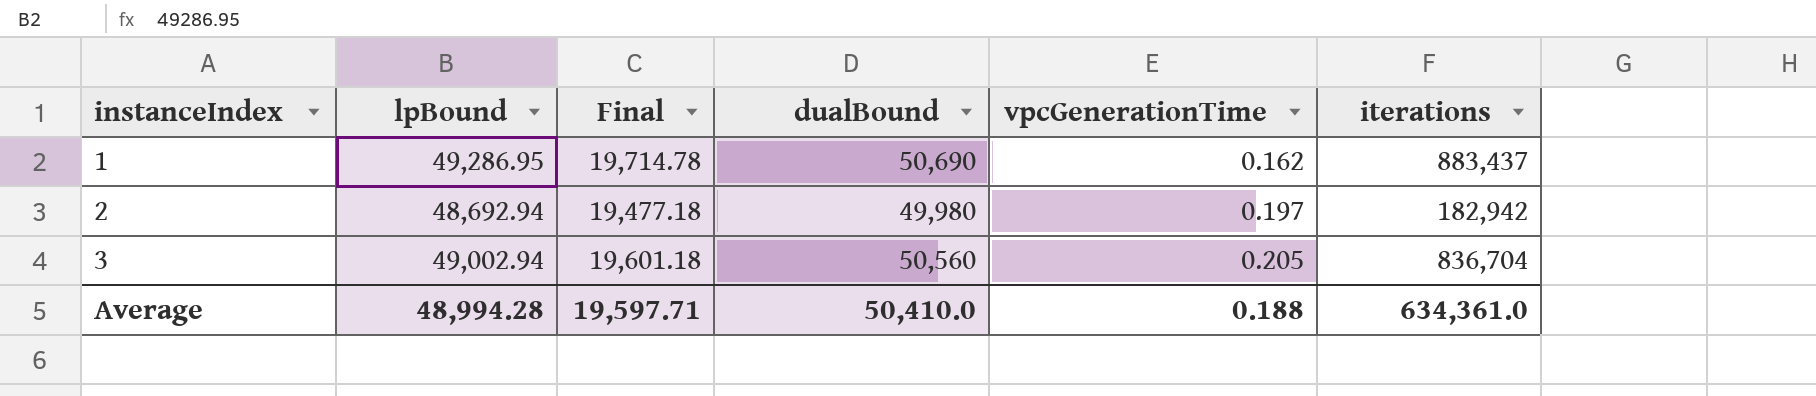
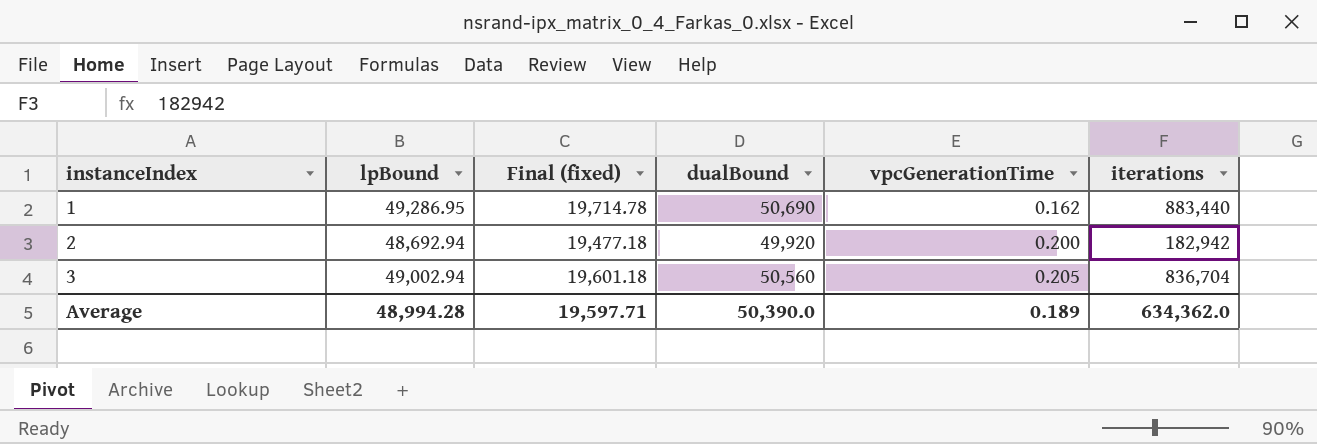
column name: Final -> Final (fixed)
1 | iterations: 883,437 -> 883,440
2 | dualBound: 49,980 -> 49,920
2 | vpcGenerationTime: 0.197 -> 0.200
Average | dualBound: 50,410.0 -> 50,390.0
Average | vpcGenerationTime: 0.188 -> 0.189
Average | iterations: 634,361.0 -> 634,362.0

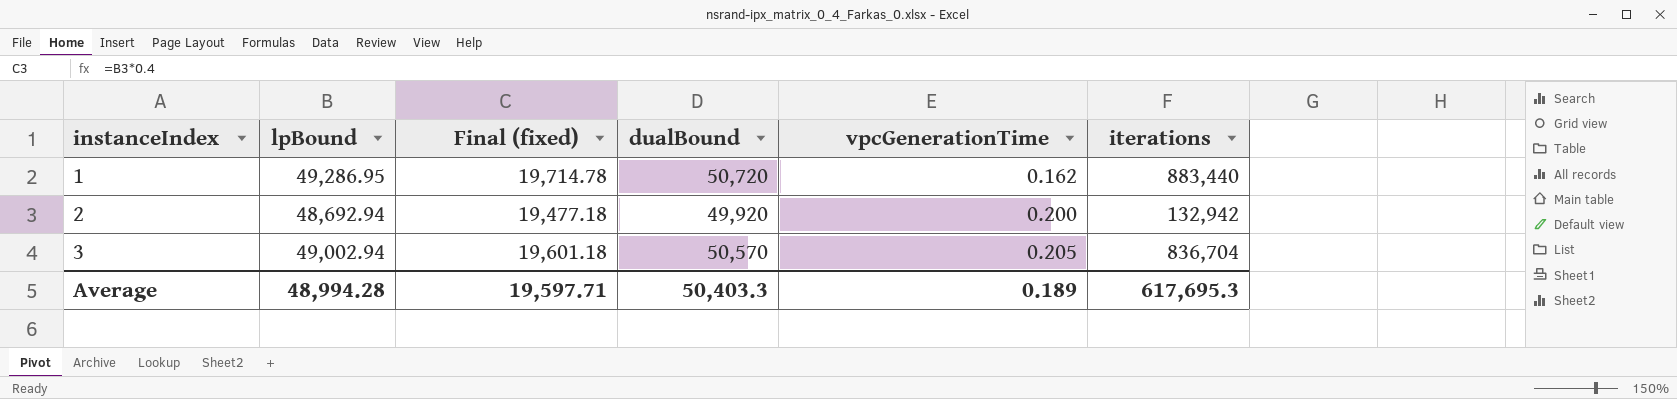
1 | dualBound: 50,690 -> 50,720
2 | iterations: 182,942 -> 132,942
3 | dualBound: 50,560 -> 50,570
Average | dualBound: 50,390.0 -> 50,403.3
Average | iterations: 634,362.0 -> 617,695.3

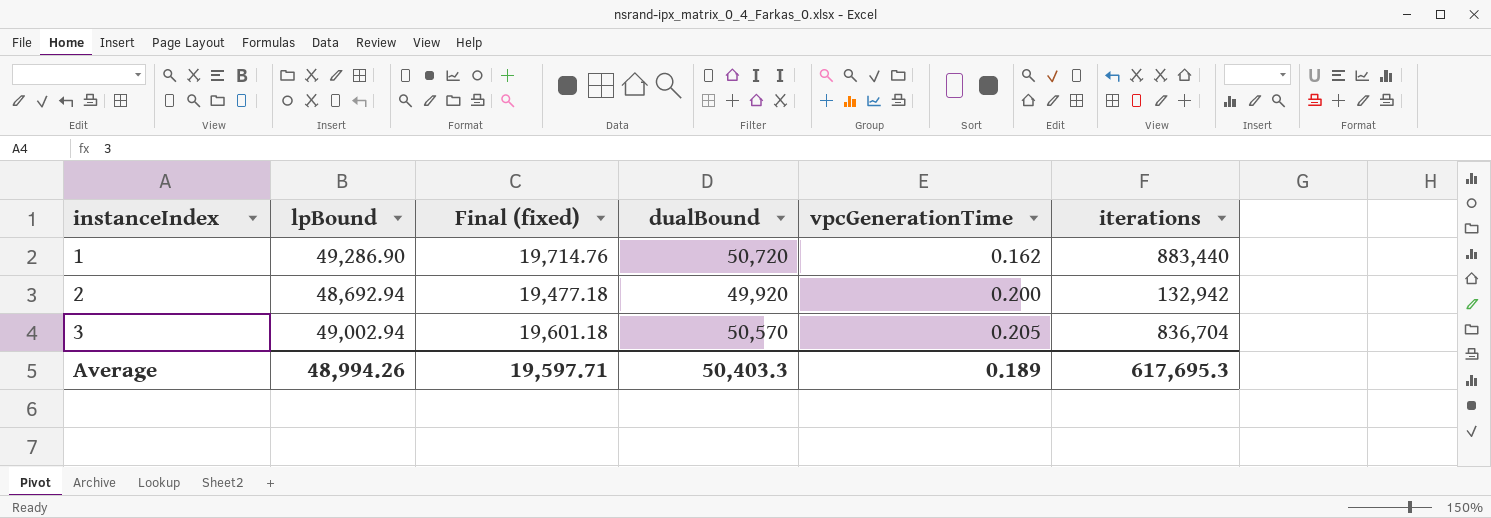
1 | lpBound: 49,286.95 -> 49,286.90
1 | Final (fixed): 19,714.78 -> 19,714.76
Average | lpBound: 48,994.28 -> 48,994.26

